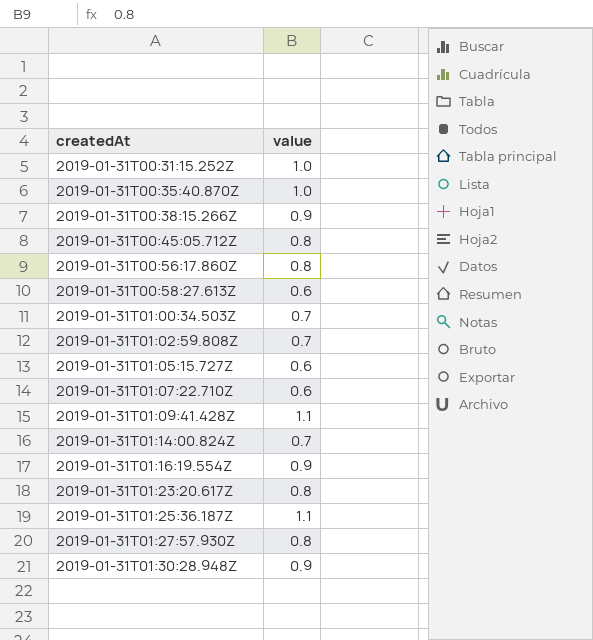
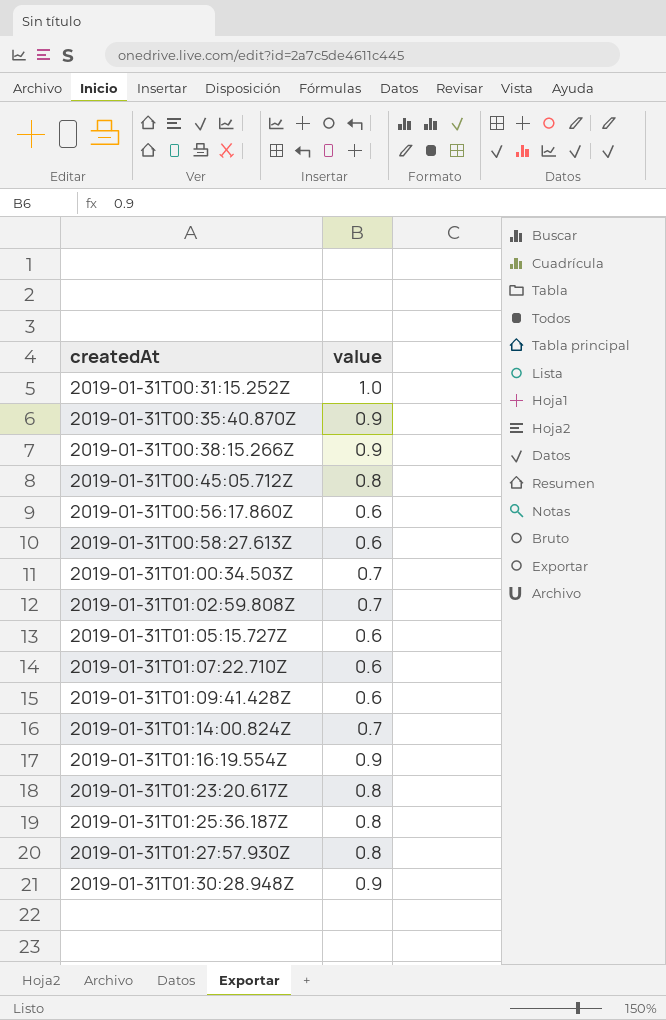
2019-01-31T00:35:40.870Z | value: 1.0 -> 0.9
2019-01-31T00:56:17.860Z | value: 0.8 -> 0.6
2019-01-31T01:09:41.428Z | value: 1.1 -> 0.6
2019-01-31T01:25:36.187Z | value: 1.1 -> 0.8

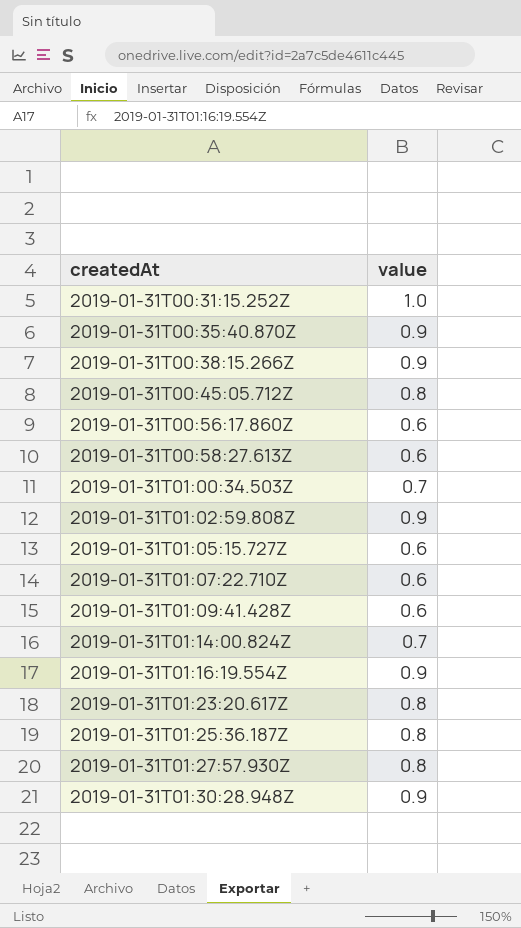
2019-01-31T01:02:59.808Z | value: 0.7 -> 0.9

